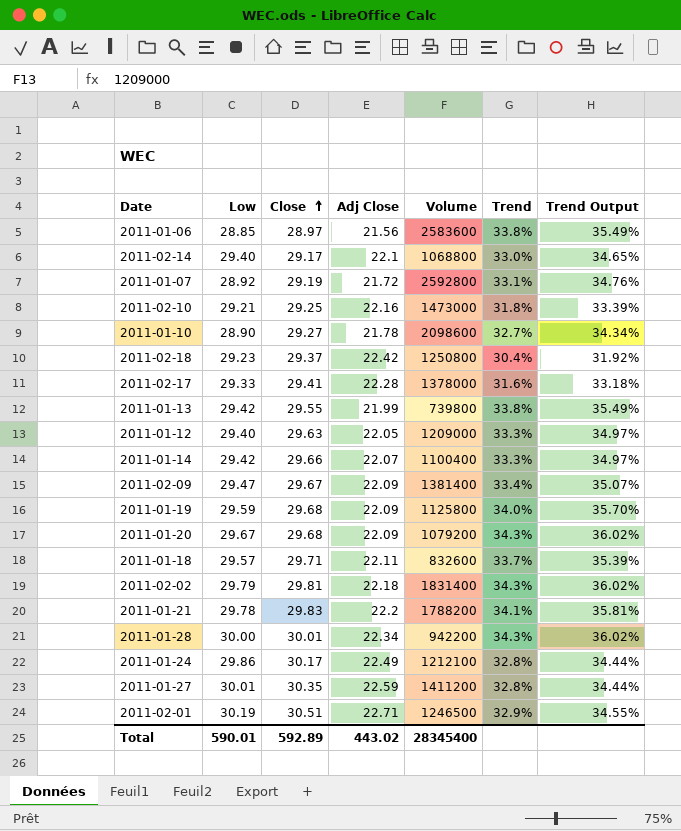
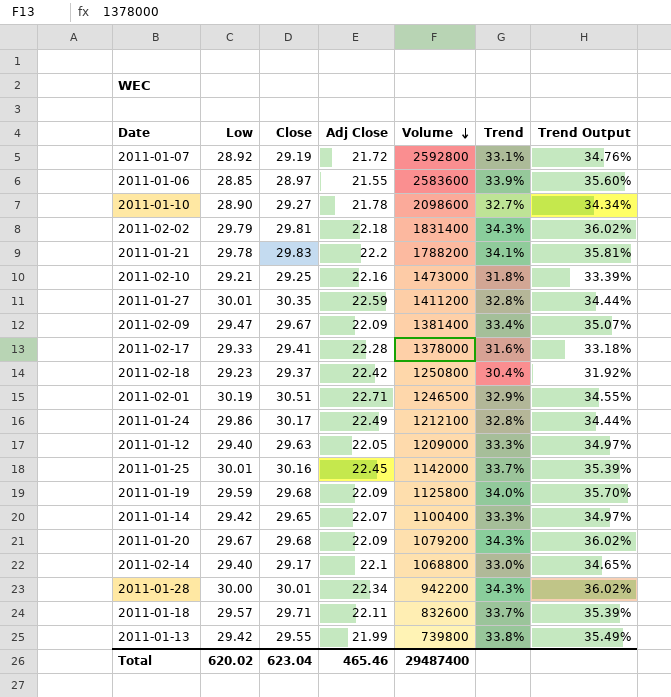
row order: Close ascending -> Volume descending
2011-01-06 | Adj Close: 21.56 -> 21.55
2011-01-06 | Trend: 33.8% -> 33.9%
2011-01-06 | Trend Output: 35.49% -> 35.60%
row 2011-01-25: none -> 30.01 | 30.16 | 22.45 | 1142000 | 33.7% | 35.39%
2011-01-14 | Close: 29.66 -> 29.65
Total | Low: 590.01 -> 620.02
Total | Close: 592.89 -> 623.04
Total | Adj Close: 443.02 -> 465.46
Total | Volume: 28345400 -> 29487400

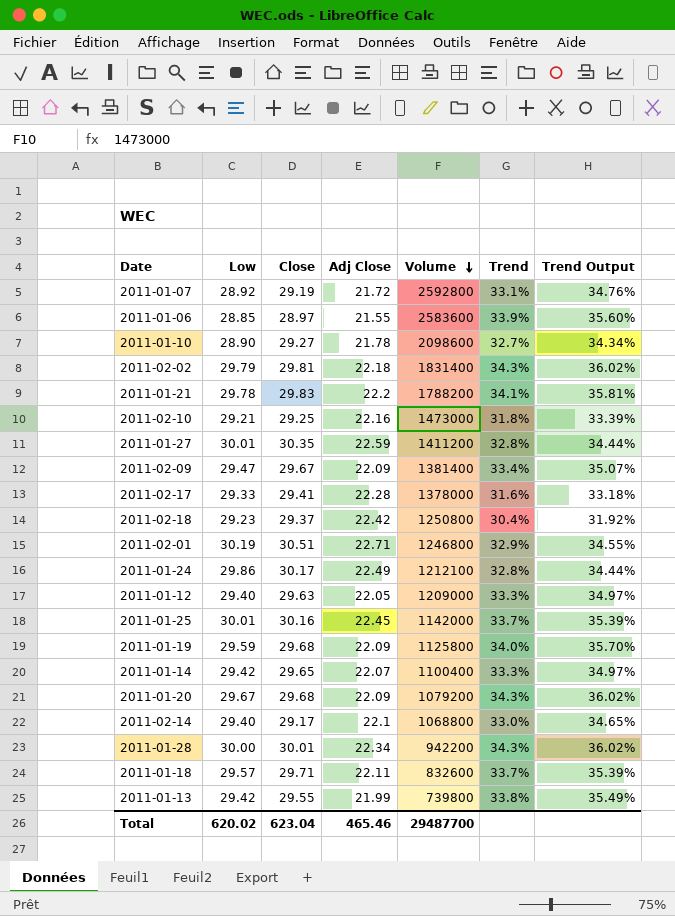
2011-02-01 | Volume: 1246500 -> 1246800
Total | Volume: 29487400 -> 29487700

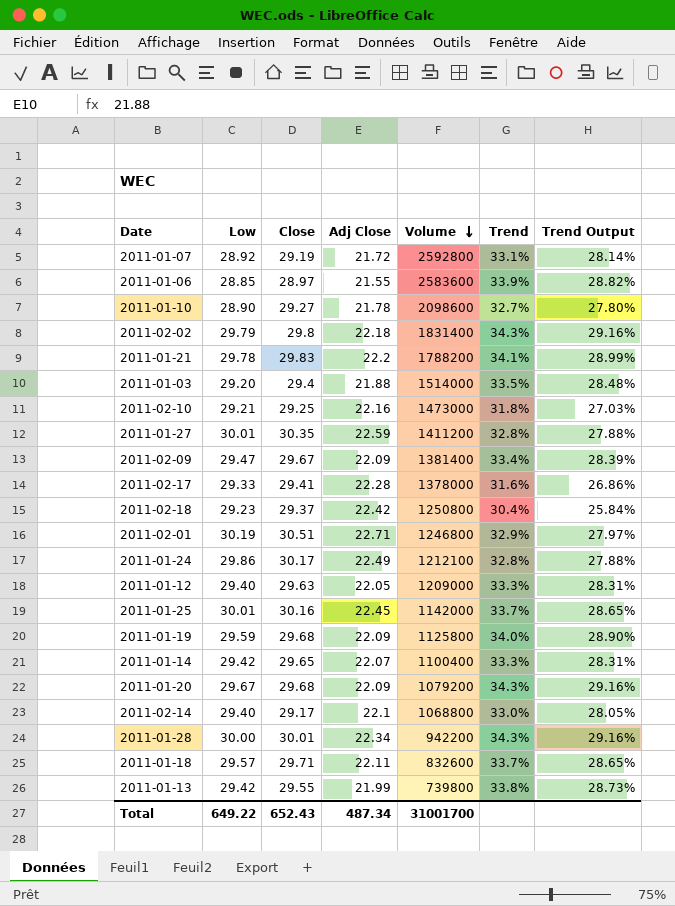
column Trend Output | formula: [Trend] * 1.05 -> [Trend] * 0.85
2011-02-02 | Close: 29.81 -> 29.8
row 2011-01-03: none -> 29.20 | 29.4 | 21.88 | 1514000 | 33.5% | 28.48%
Total | Low: 620.02 -> 649.22
Total | Close: 623.04 -> 652.43
Total | Adj Close: 465.46 -> 487.34
Total | Volume: 29487700 -> 31001700

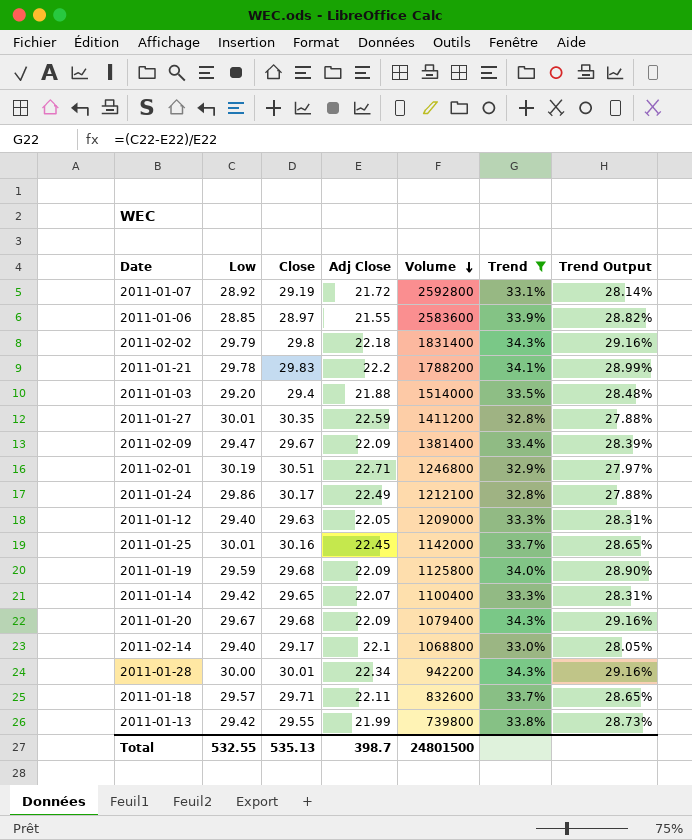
filter: none -> Trend >= 32.8%
2011-01-20 | Volume: 1079200 -> 1079400
Total | Low: 649.22 -> 532.55
Total | Close: 652.43 -> 535.13
Total | Adj Close: 487.34 -> 398.7
Total | Volume: 31001700 -> 24801500

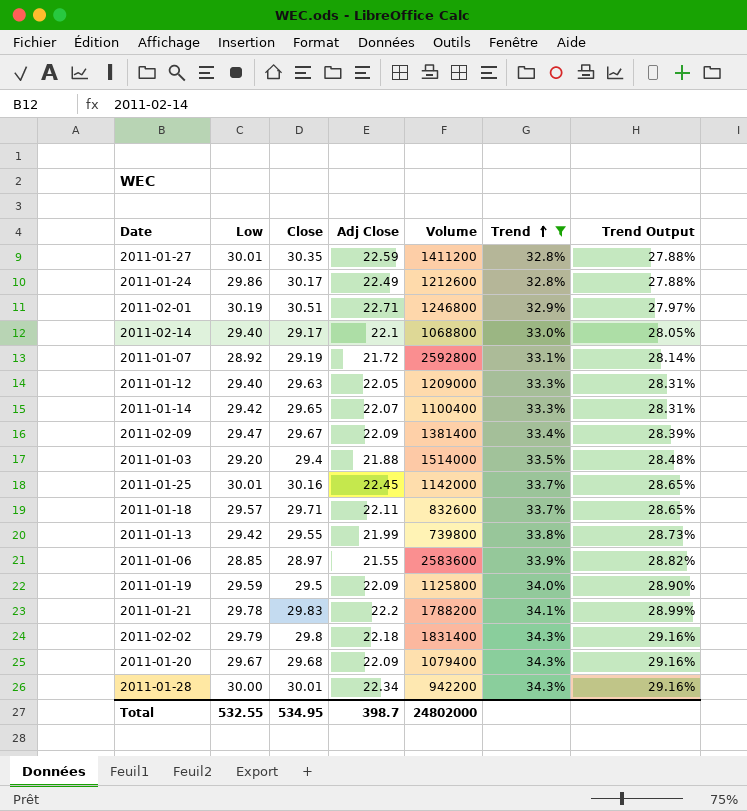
row order: Volume descending -> Trend ascending
2011-01-24 | Volume: 1212100 -> 1212600
2011-01-19 | Close: 29.68 -> 29.5
Total | Close: 535.13 -> 534.95
Total | Volume: 24801500 -> 24802000

